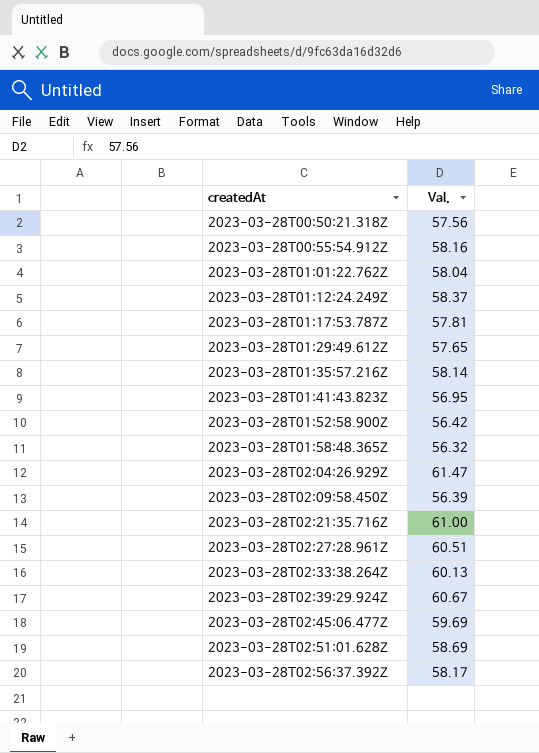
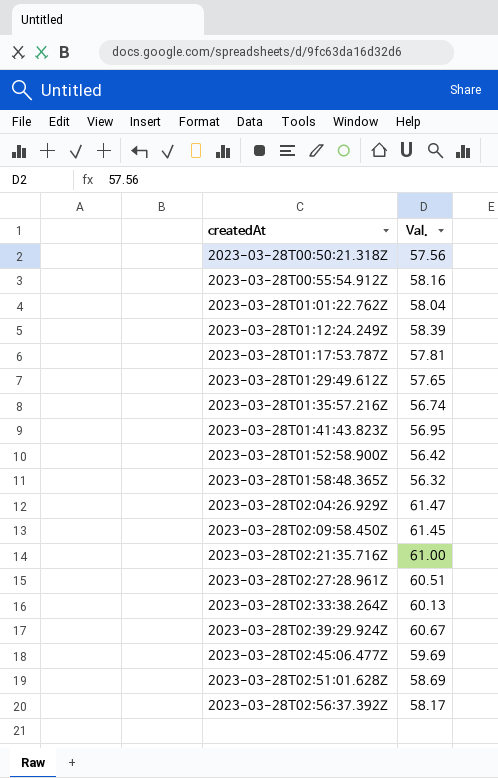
2023-03-28T01:12:24.249Z | Val.: 58.37 -> 58.39
2023-03-28T01:35:57.216Z | Val.: 58.14 -> 56.74
2023-03-28T02:09:58.450Z | Val.: 56.39 -> 61.45

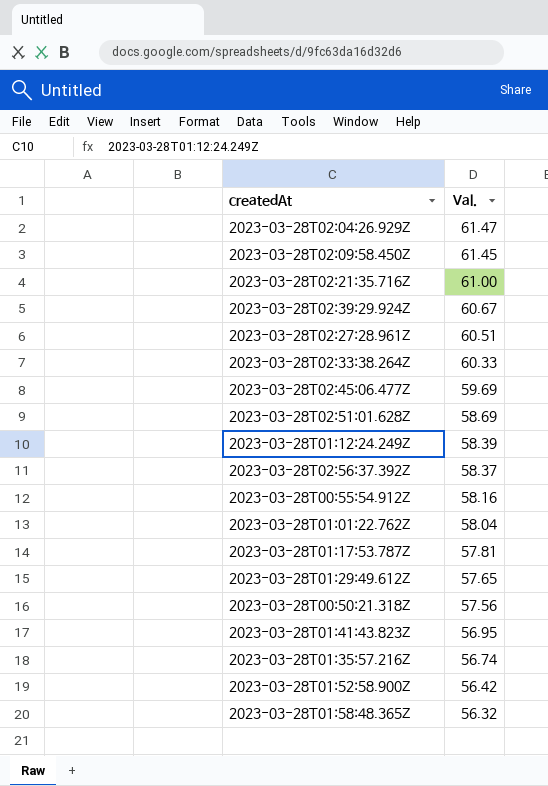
row order: createdAt ascending -> Val. descending
2023-03-28T02:33:38.264Z | Val.: 60.13 -> 60.33
2023-03-28T02:56:37.392Z | Val.: 58.17 -> 58.37

